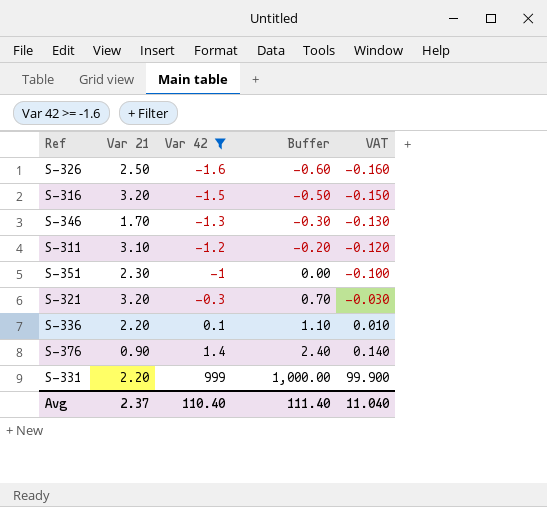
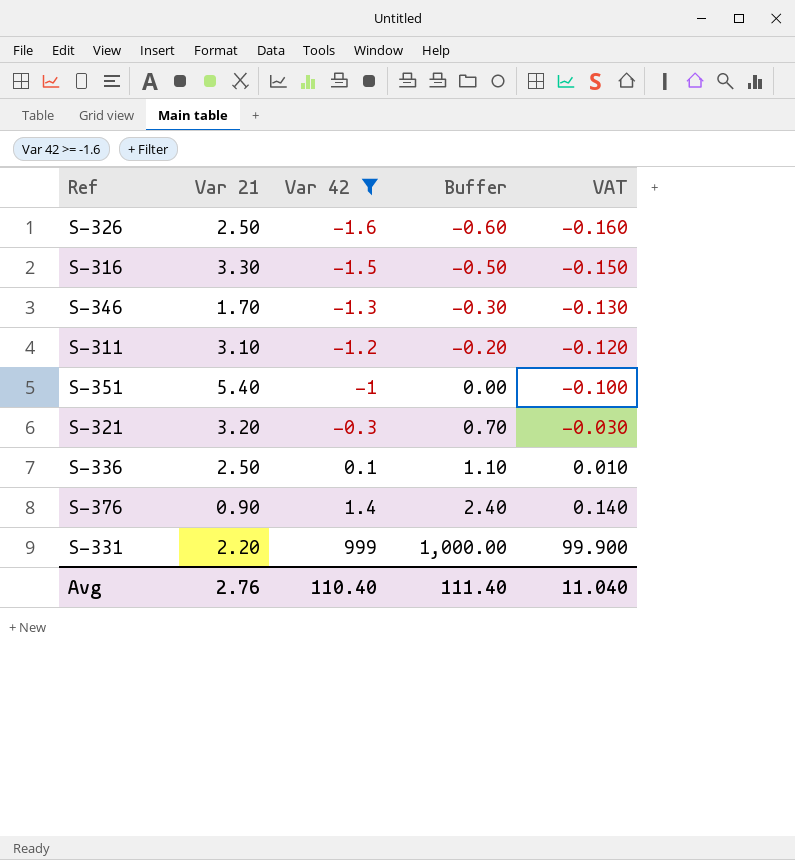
S-316 | Var 21: 3.20 -> 3.30
S-351 | Var 21: 2.30 -> 5.40
S-336 | Var 21: 2.20 -> 2.50
Avg | Var 21: 2.37 -> 2.76

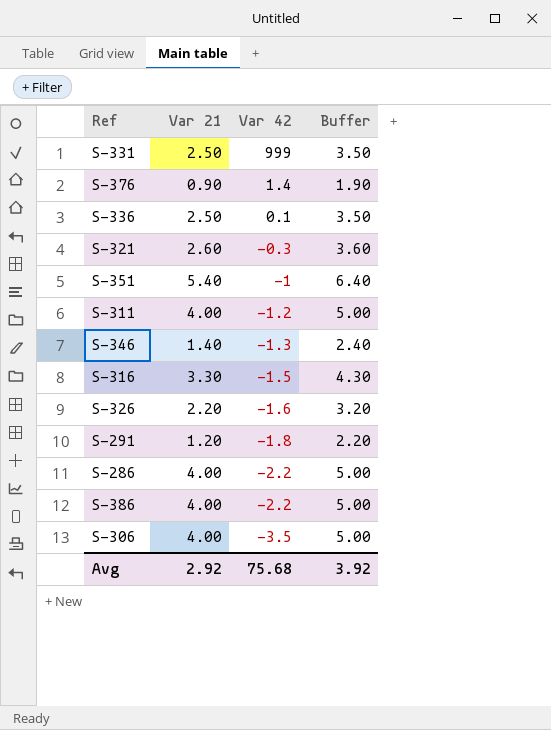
filter: Var 42 >= -1.6 -> none
row order: Var 42 ascending -> Var 42 descending
column VAT | formula: [Var 42] * 0.1 -> none
column Buffer | formula: [Var 42] + 1 -> [Var 21] + 1
S-331 | Var 21: 2.20 -> 2.50
S-321 | Var 21: 3.20 -> 2.60
S-311 | Var 21: 3.10 -> 4.00
S-346 | Var 21: 1.70 -> 1.40
S-326 | Var 21: 2.50 -> 2.20
Avg | Var 21: 2.76 -> 2.92
Avg | Var 42: 110.40 -> 75.68
Avg | Buffer: 111.40 -> 3.92

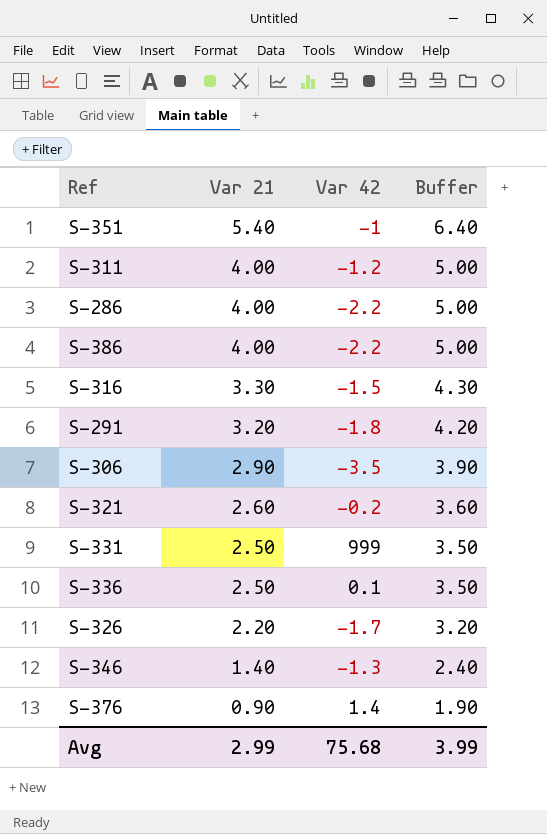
row order: Var 42 descending -> Var 21 descending
S-291 | Var 21: 1.20 -> 3.20
S-291 | Buffer: 2.20 -> 4.20
S-306 | Var 21: 4.00 -> 2.90
S-306 | Buffer: 5.00 -> 3.90
S-321 | Var 42: -0.3 -> -0.2
S-326 | Var 42: -1.6 -> -1.7
Avg | Var 21: 2.92 -> 2.99
Avg | Buffer: 3.92 -> 3.99

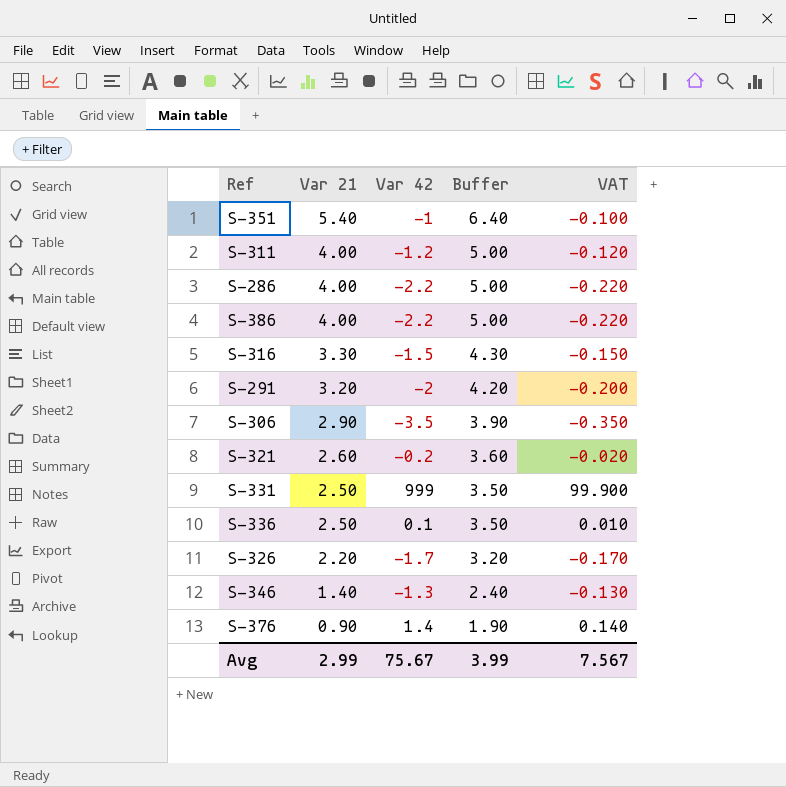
column VAT | formula: none -> [Var 42] * 0.1
S-291 | Var 42: -1.8 -> -2
Avg | Var 42: 75.68 -> 75.67

